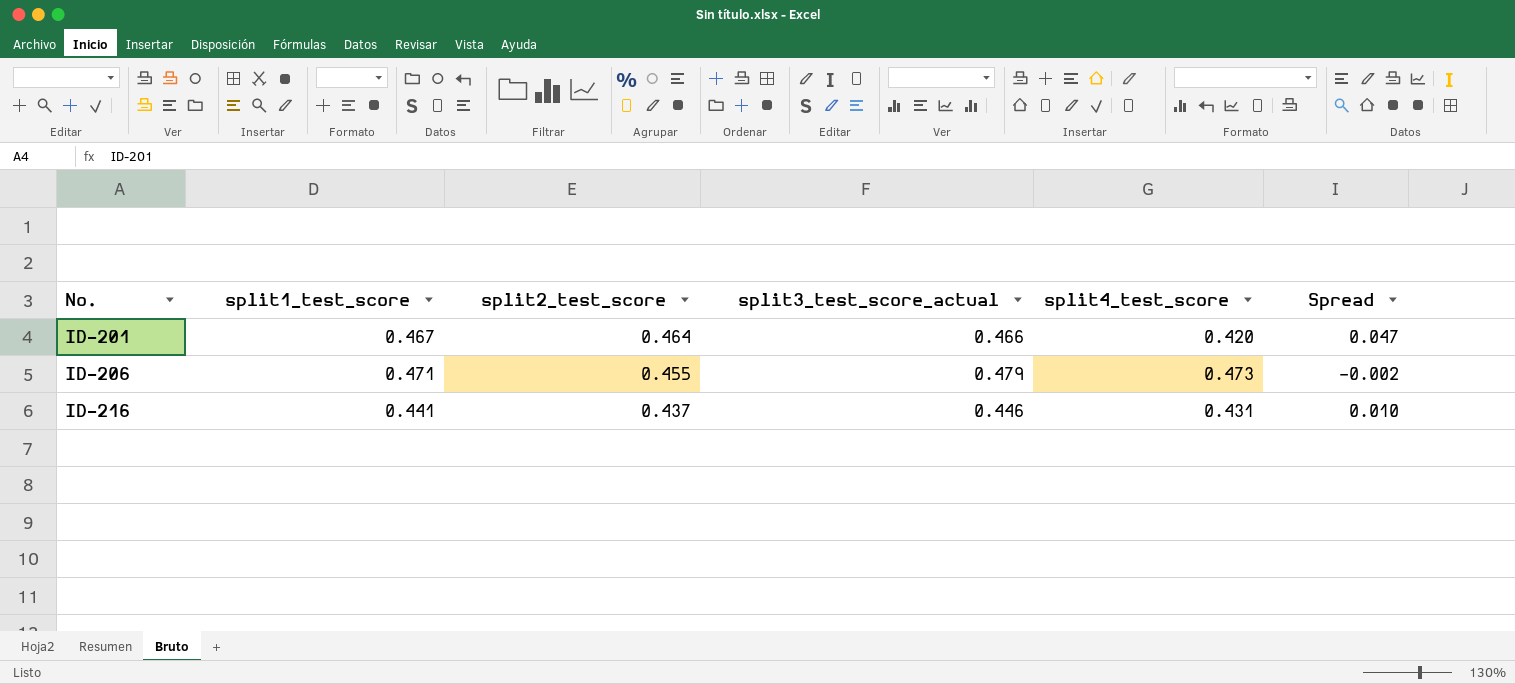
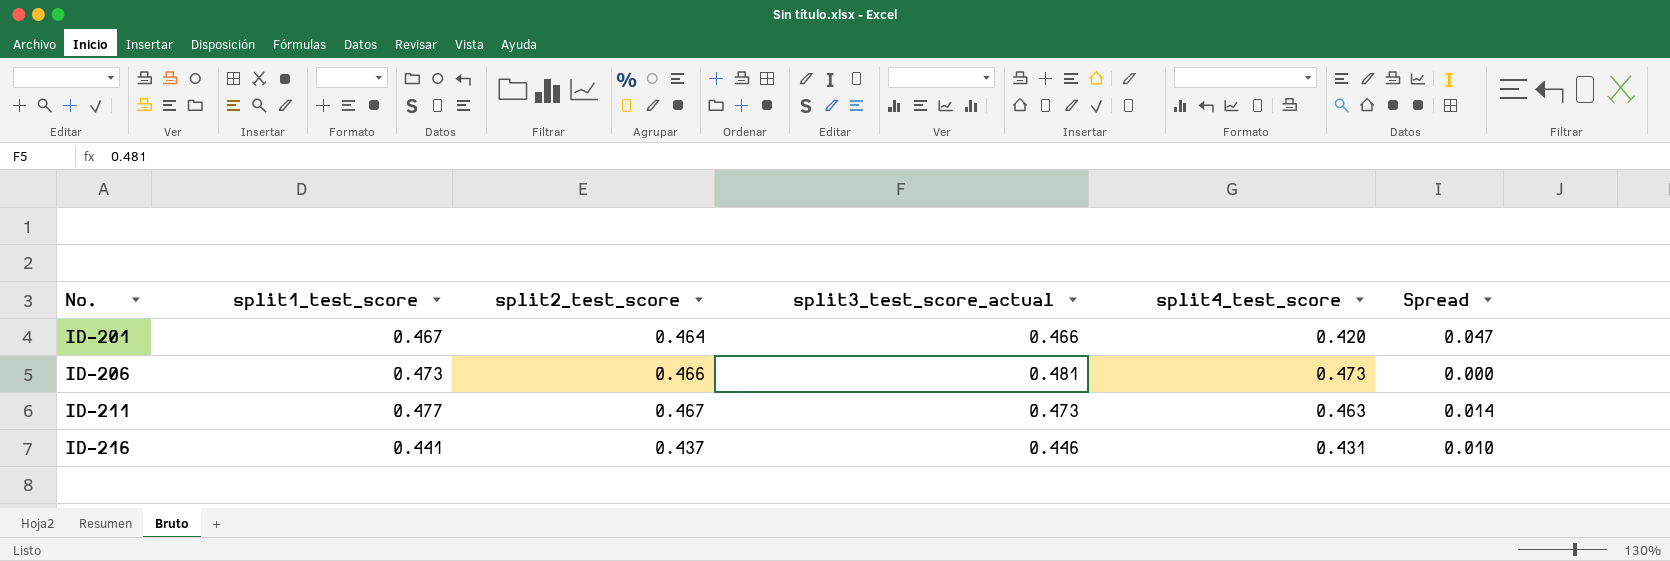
ID-206 | split1_test_score: 0.471 -> 0.473
ID-206 | split2_test_score: 0.455 -> 0.466
ID-206 | split3_test_score_actual: 0.479 -> 0.481
ID-206 | Spread: -0.002 -> 0.000
row ID-211: none -> 0.477 | 0.467 | 0.473 | 0.463 | 0.014

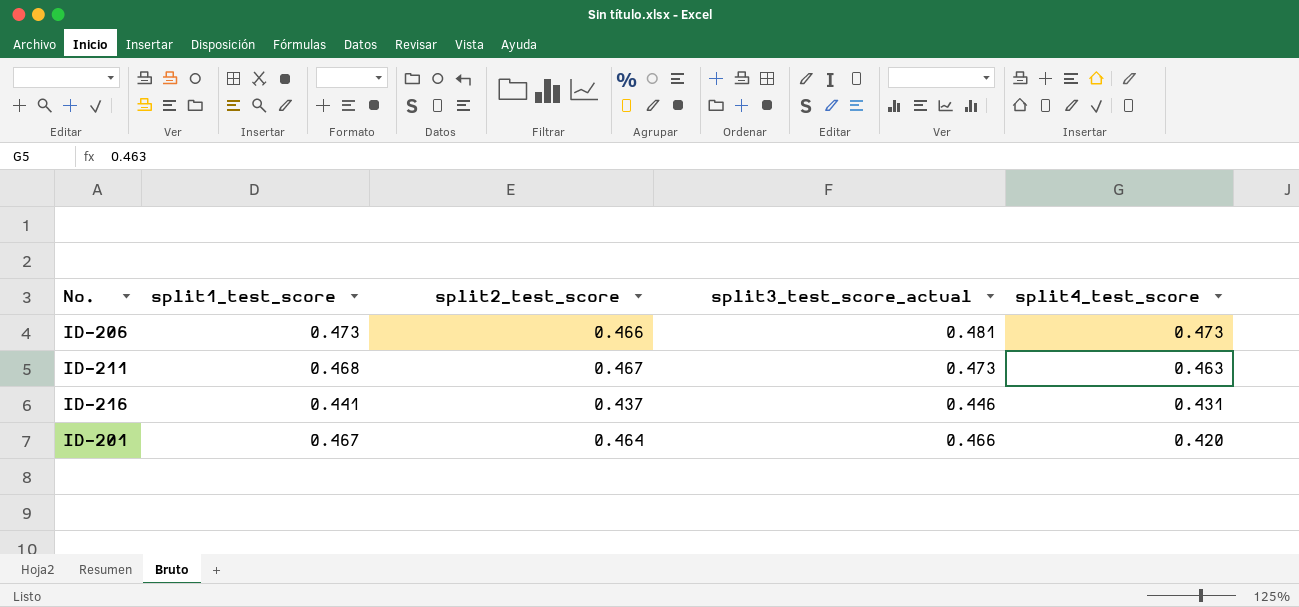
row order: No. ascending -> split4_test_score descending
column Spread | formula: [split1_test_score] - [split4_test_score] -> none
ID-211 | split1_test_score: 0.477 -> 0.468

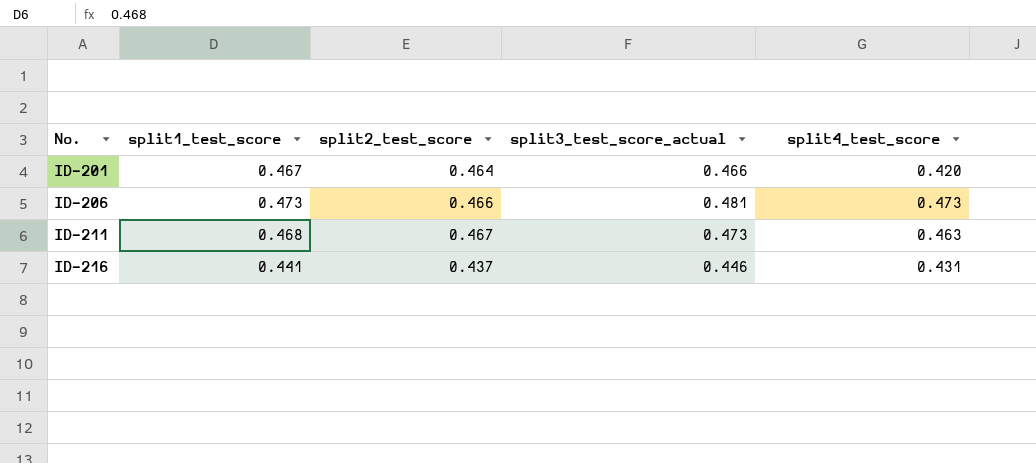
row order: split4_test_score descending -> No. ascending

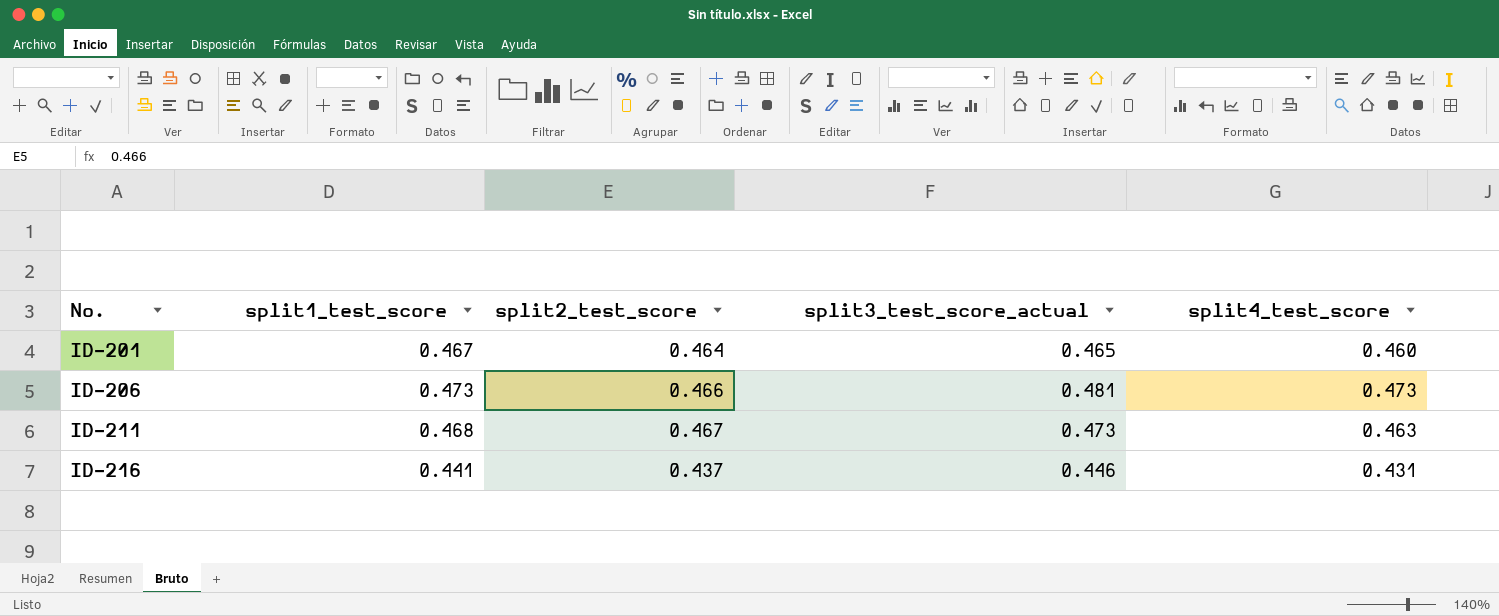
ID-201 | split3_test_score_actual: 0.466 -> 0.465
ID-201 | split4_test_score: 0.420 -> 0.460

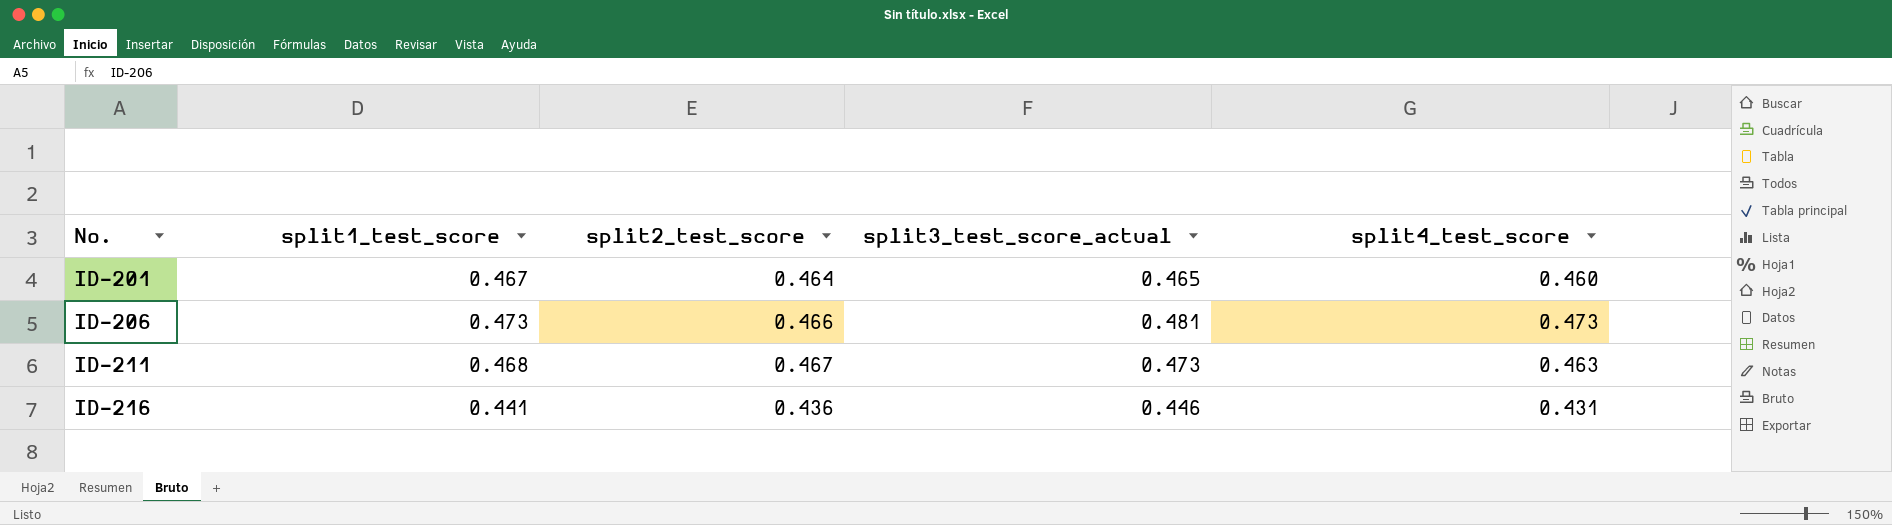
ID-216 | split2_test_score: 0.437 -> 0.436

